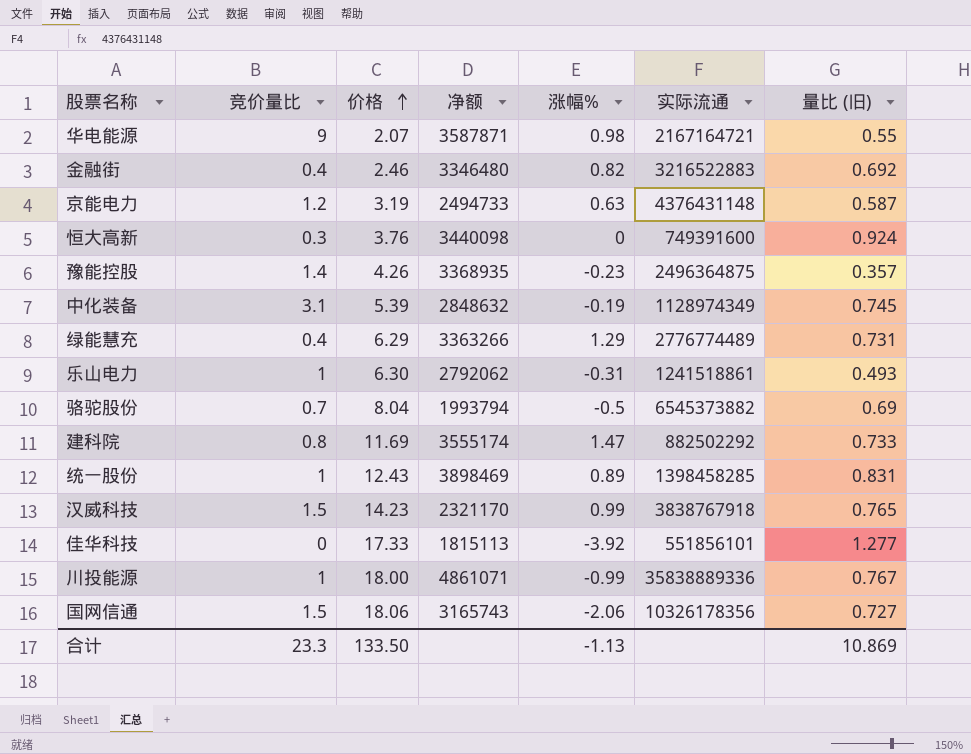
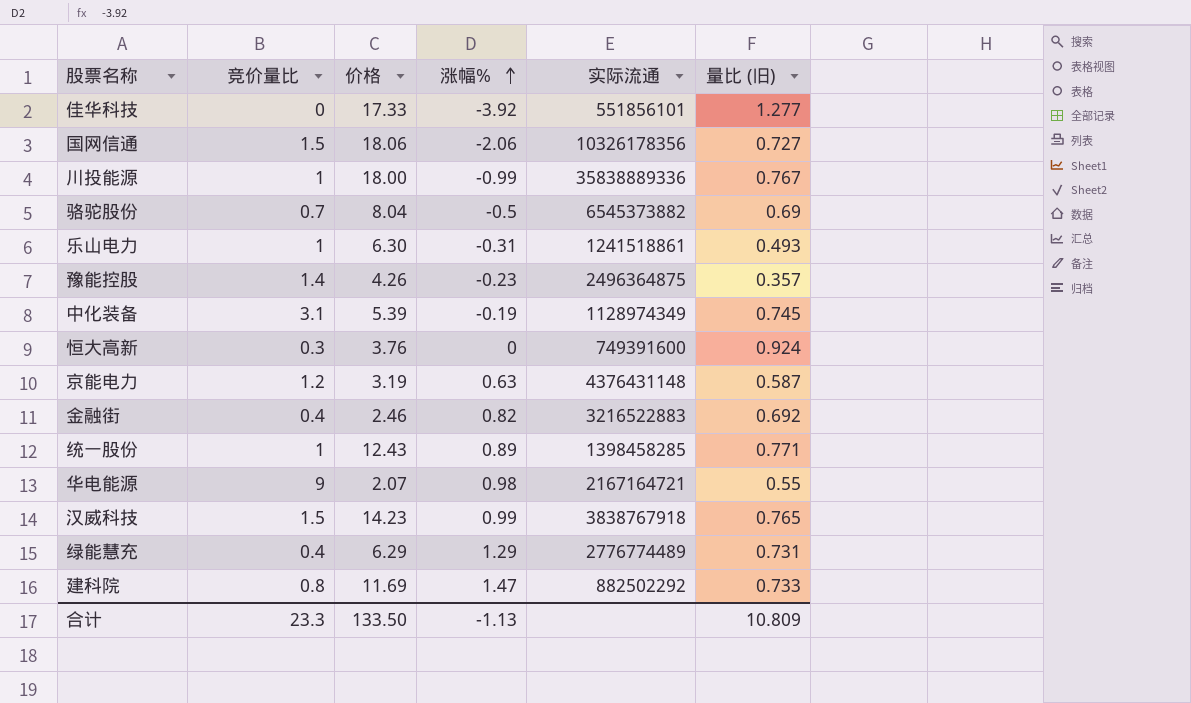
row order: 价格 ascending -> 涨幅% ascending
column 净额 | position: 4 -> none
统一股份 | 量比 (旧): 0.831 -> 0.771
合计 | 量比 (旧): 10.869 -> 10.809

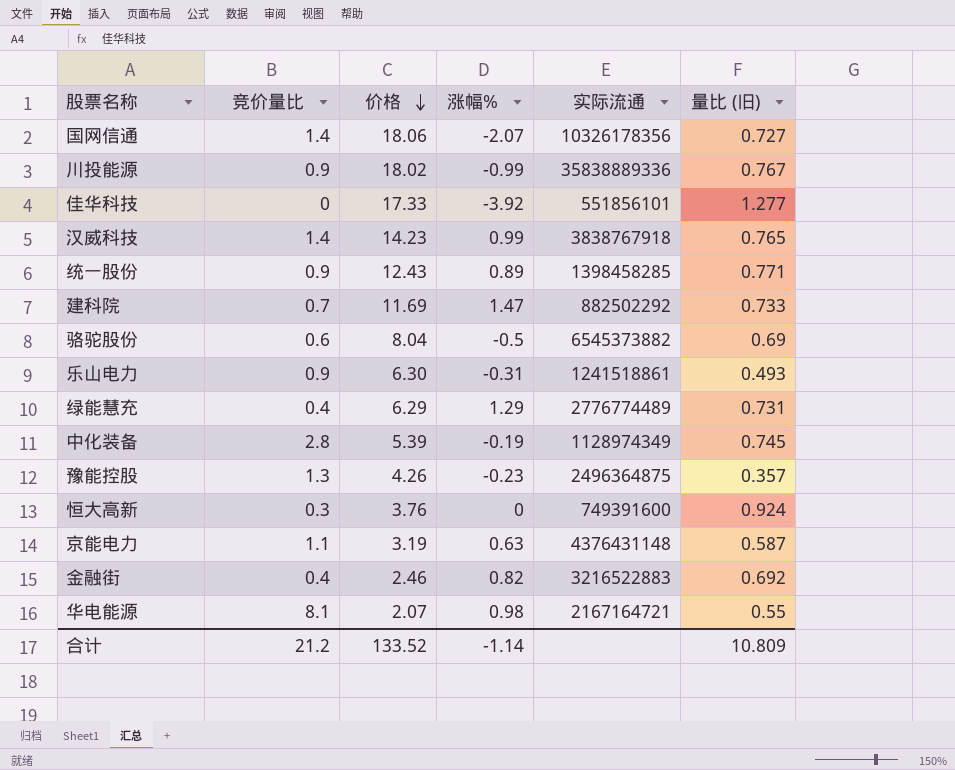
row order: 涨幅% ascending -> 价格 descending
国网信通 | 竞价量比: 1.5 -> 1.4
国网信通 | 涨幅%: -2.06 -> -2.07
川投能源 | 竞价量比: 1 -> 0.9
川投能源 | 价格: 18.00 -> 18.02
汉威科技 | 竞价量比: 1.5 -> 1.4
统一股份 | 竞价量比: 1 -> 0.9
建科院 | 竞价量比: 0.8 -> 0.7
骆驼股份 | 竞价量比: 0.7 -> 0.6
乐山电力 | 竞价量比: 1 -> 0.9
中化装备 | 竞价量比: 3.1 -> 2.8
豫能控股 | 竞价量比: 1.4 -> 1.3
京能电力 | 竞价量比: 1.2 -> 1.1
华电能源 | 竞价量比: 9 -> 8.1
合计 | 竞价量比: 23.3 -> 21.2
合计 | 价格: 133.50 -> 133.52
合计 | 涨幅%: -1.13 -> -1.14

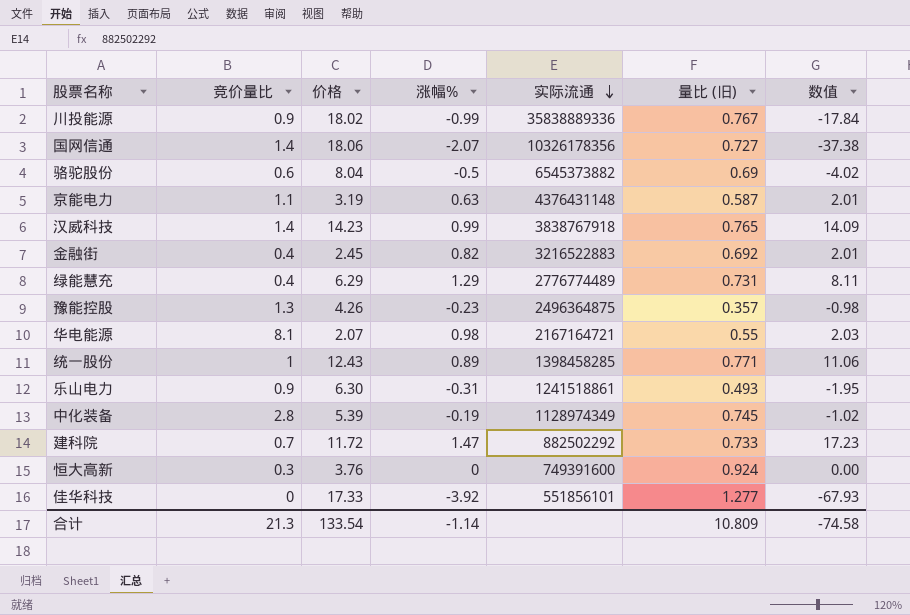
row order: 价格 descending -> 实际流通 descending
column 数值 | formula: none -> [价格] * [涨幅%]
金融街 | 价格: 2.46 -> 2.45
统一股份 | 竞价量比: 0.9 -> 1
建科院 | 价格: 11.69 -> 11.72
合计 | 竞价量比: 21.2 -> 21.3
合计 | 价格: 133.52 -> 133.54

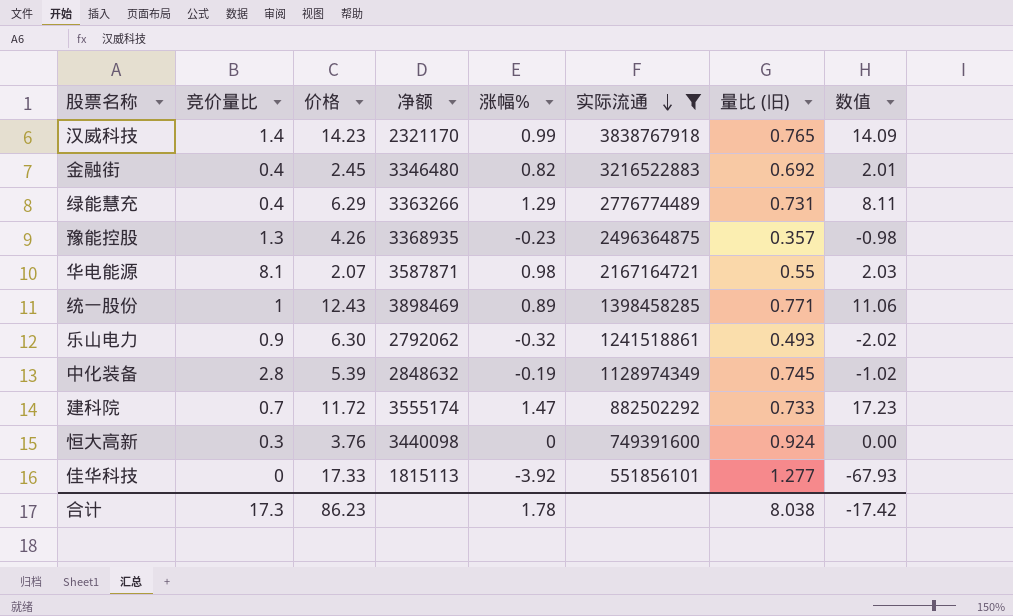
filter: none -> 实际流通 <= 3838767918
column 净额 | position: none -> 4
乐山电力 | 涨幅%: -0.31 -> -0.32
乐山电力 | 数值: -1.95 -> -2.02
合计 | 竞价量比: 21.3 -> 17.3
合计 | 价格: 133.54 -> 86.23
合计 | 涨幅%: -1.14 -> 1.78
合计 | 量比 (旧): 10.809 -> 8.038
合计 | 数值: -74.58 -> -17.42

